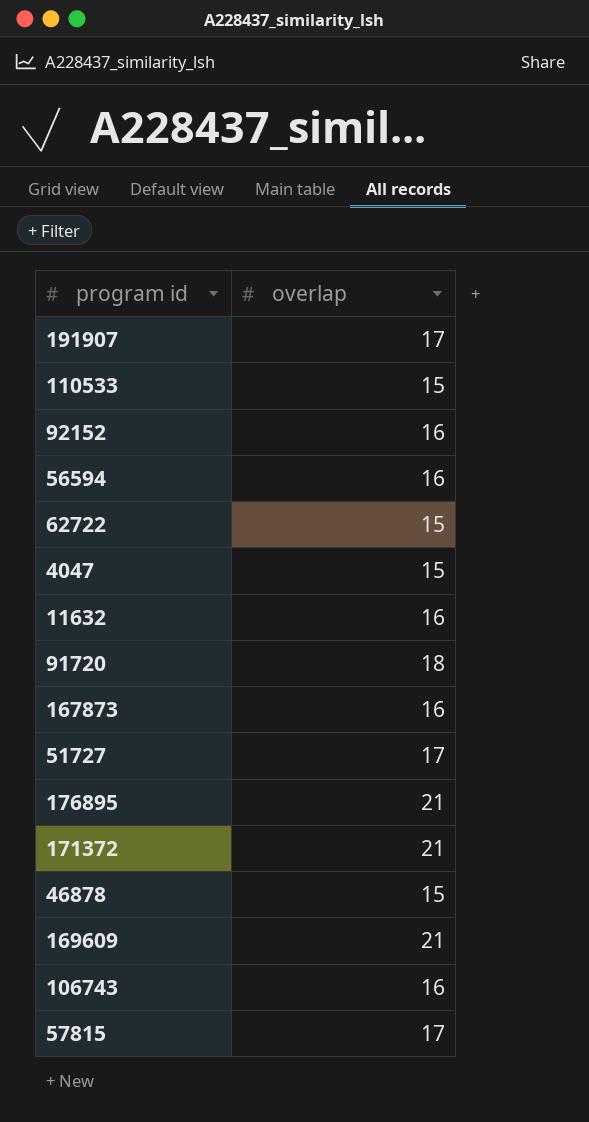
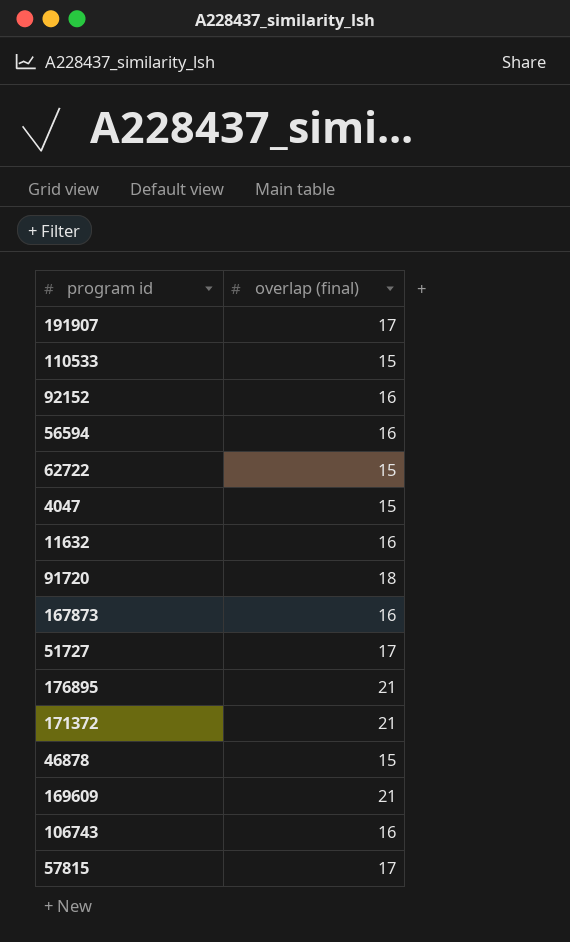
column name: overlap -> overlap (final)

